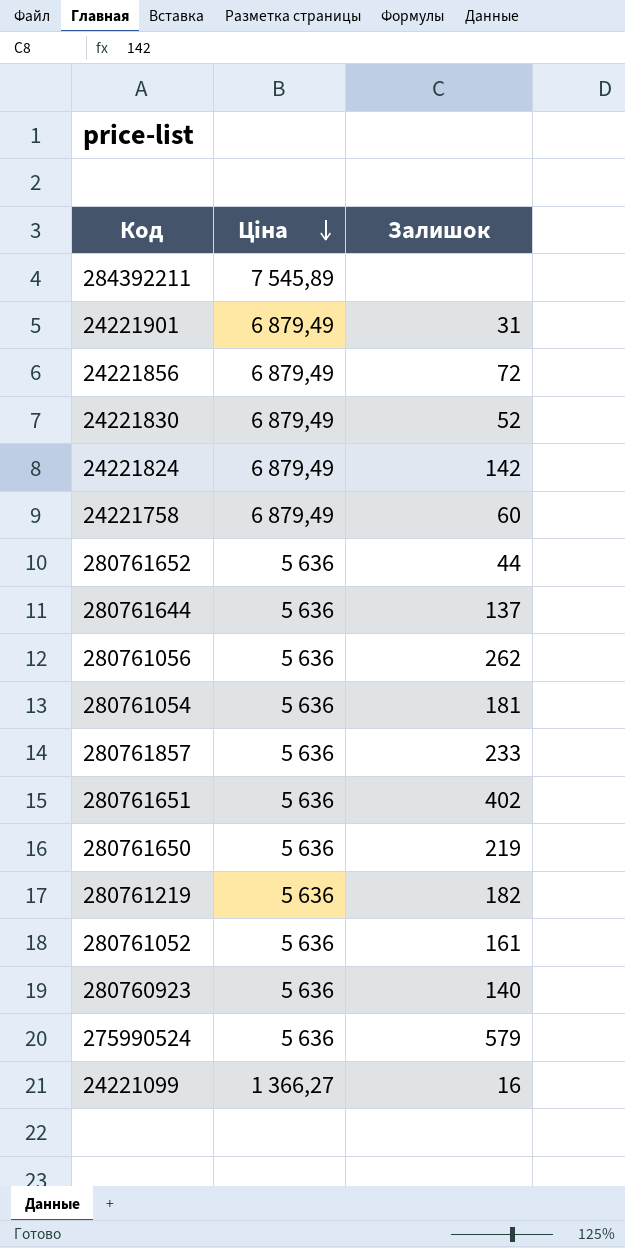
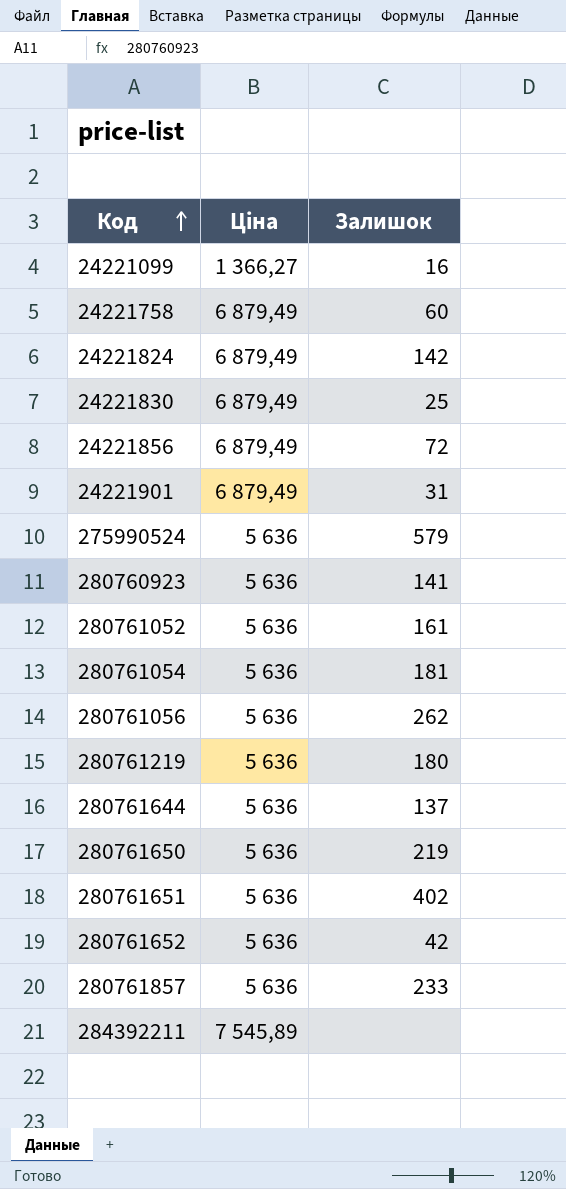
row order: Ціна descending -> Код ascending
24221830 | Залишок: 52 -> 25
280760923 | Залишок: 140 -> 141
280761219 | Залишок: 182 -> 180
280761652 | Залишок: 44 -> 42

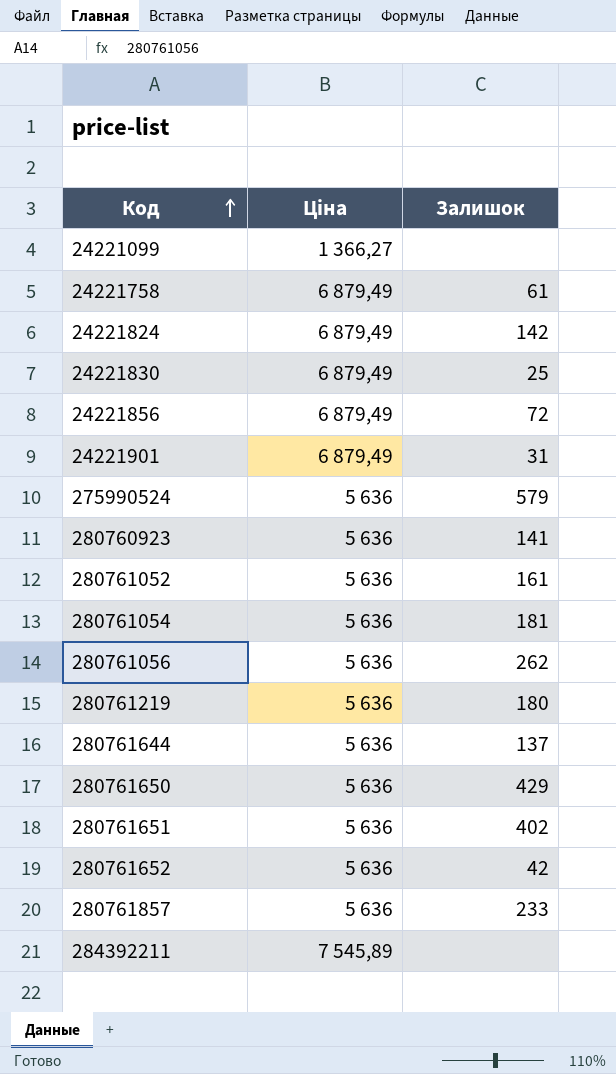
24221099 | Залишок: 16 -> none
24221758 | Залишок: 60 -> 61
280761650 | Залишок: 219 -> 429

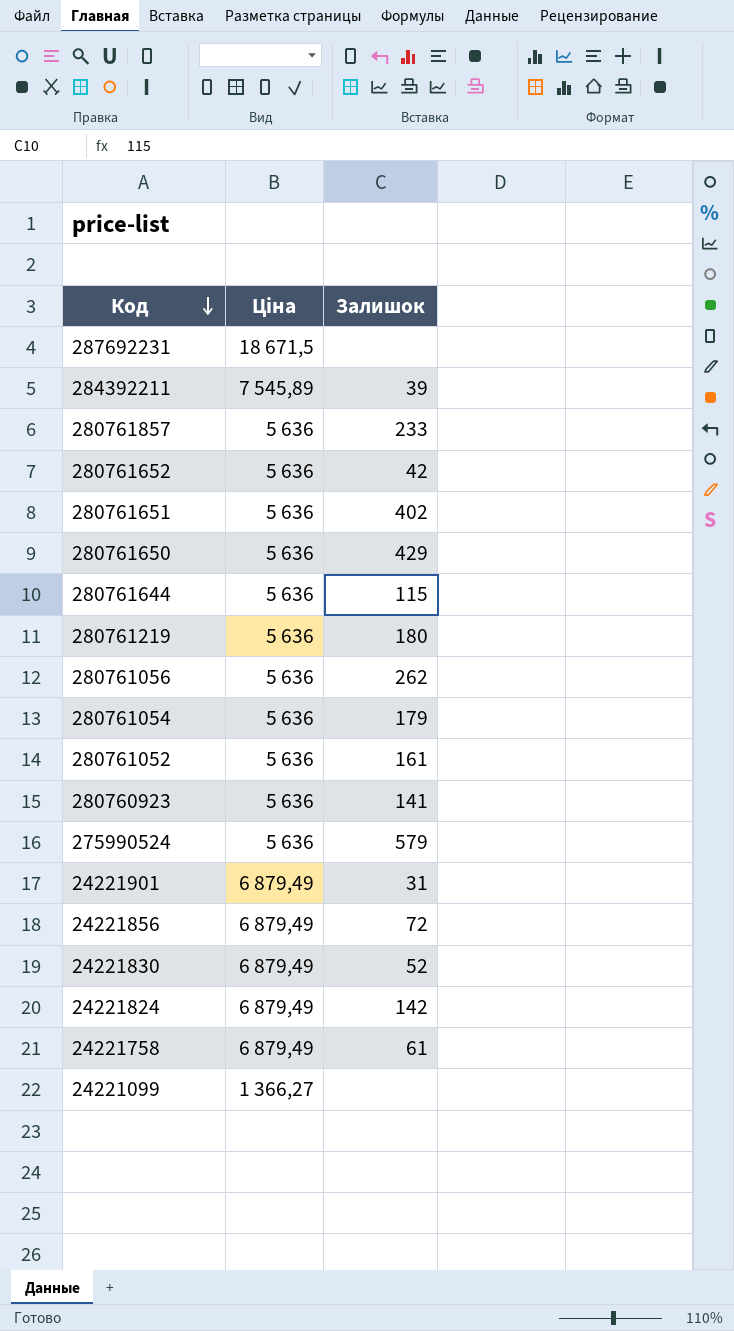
row order: Код ascending -> Код descending
row 287692231: none -> 18 671,5 | none
284392211 | Залишок: none -> 39
280761644 | Залишок: 137 -> 115
280761054 | Залишок: 181 -> 179
24221830 | Залишок: 25 -> 52

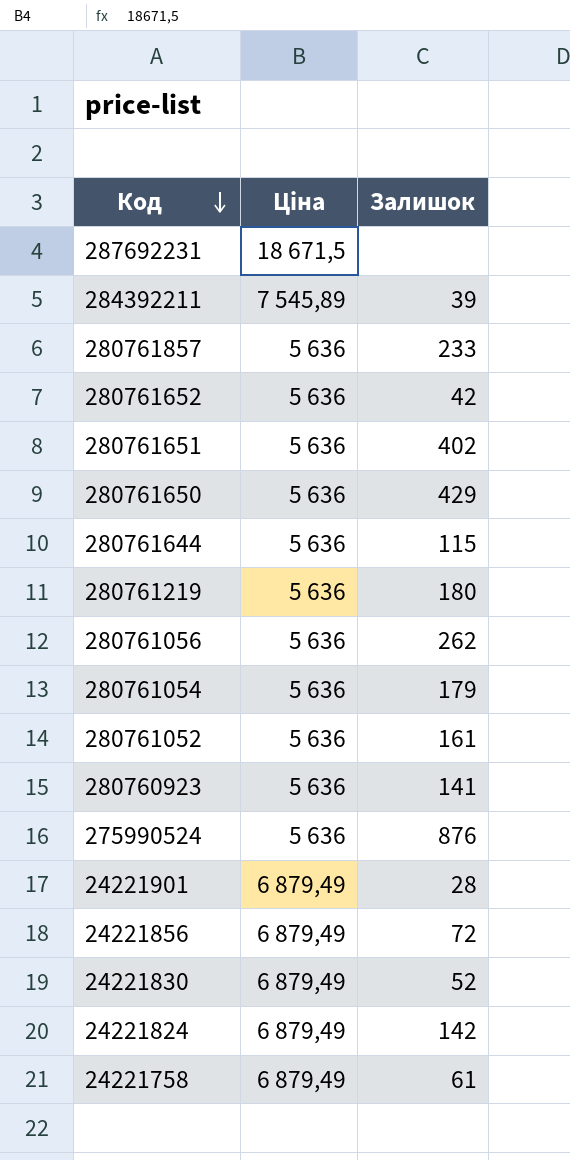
row 24221099: 1 366,27 | none -> none
275990524 | Залишок: 579 -> 876
24221901 | Залишок: 31 -> 28

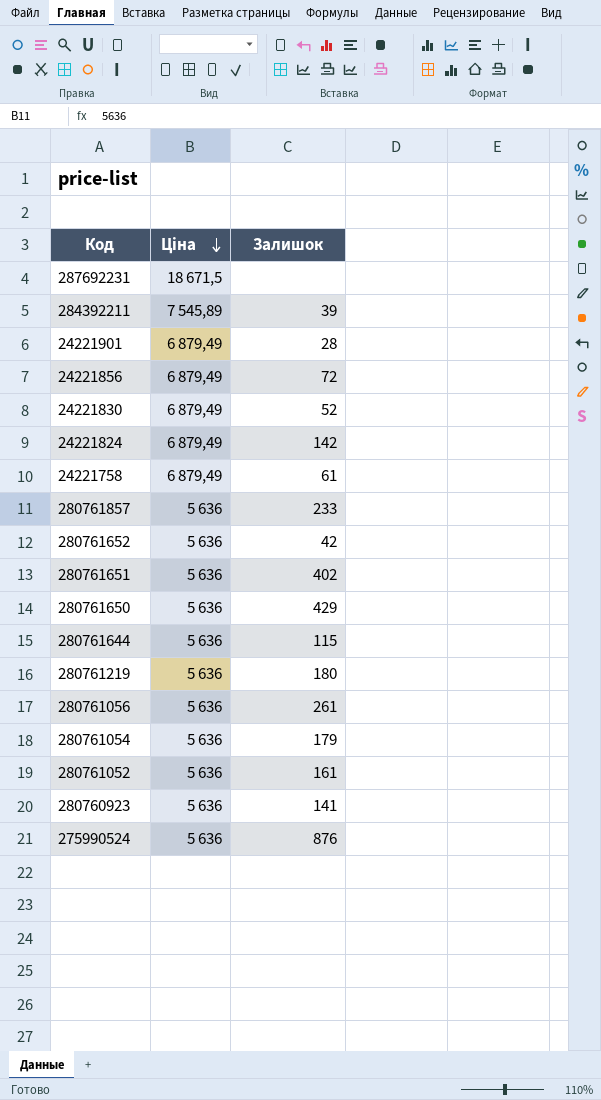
row order: Код descending -> Ціна descending
280761056 | Залишок: 262 -> 261

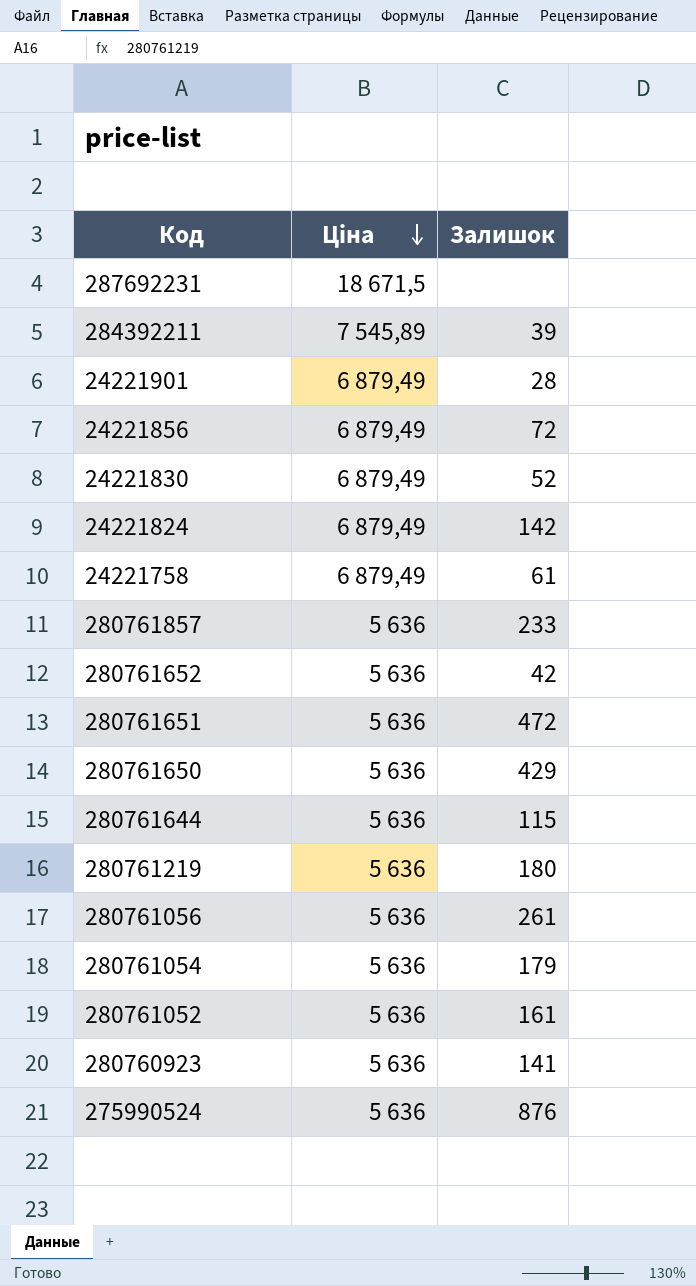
280761651 | Залишок: 402 -> 472

